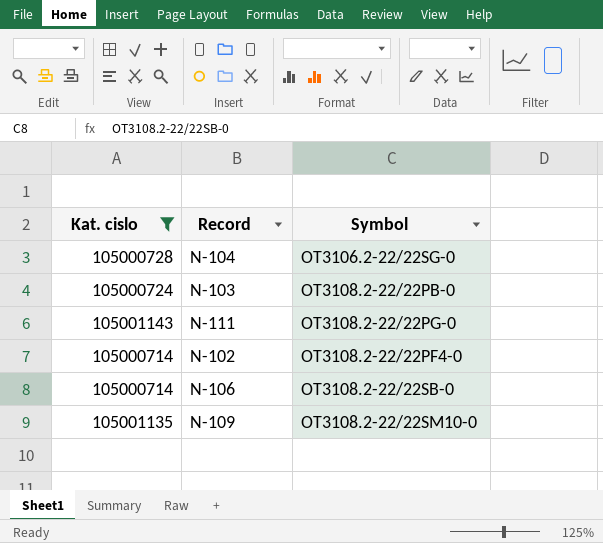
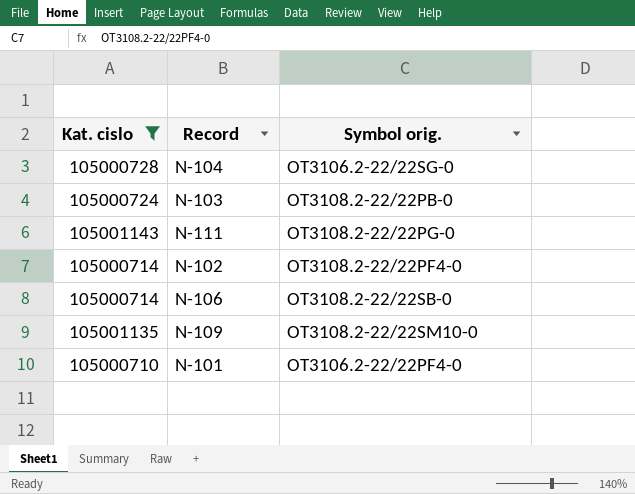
column name: Symbol -> Symbol orig.
row N-101: none -> 105000710 | OT3106.2-22/22PF4-0

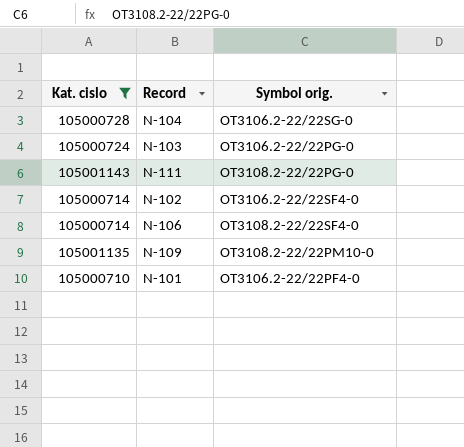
N-103 | Symbol orig.: OT3108.2-22/22PB-0 -> OT3106.2-22/22PG-0
N-102 | Symbol orig.: OT3108.2-22/22PF4-0 -> OT3106.2-22/22SF4-0
N-106 | Symbol orig.: OT3108.2-22/22SB-0 -> OT3108.2-22/22SF4-0
N-109 | Symbol orig.: OT3108.2-22/22SM10-0 -> OT3108.2-22/22PM10-0

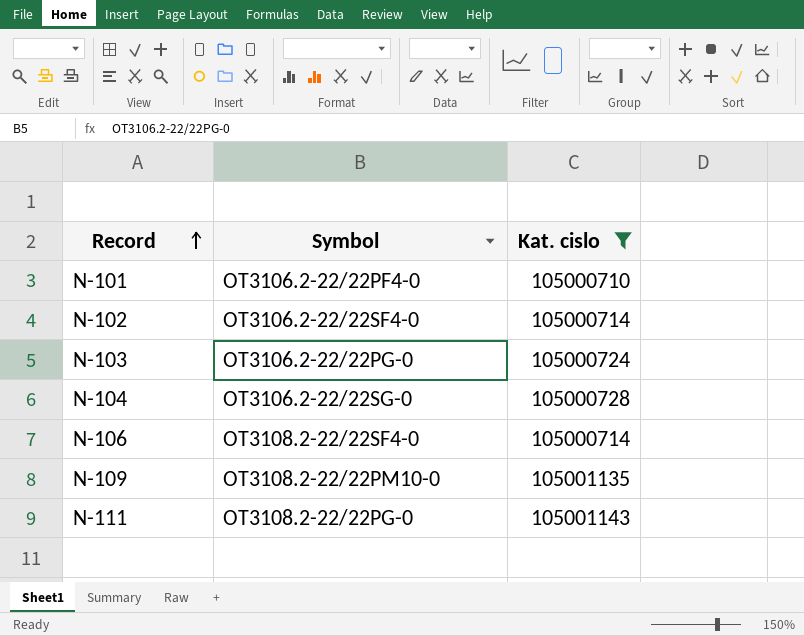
row order: none -> Record ascending
column name: Symbol orig. -> Symbol
column Kat. cislo | position: 1 -> 3

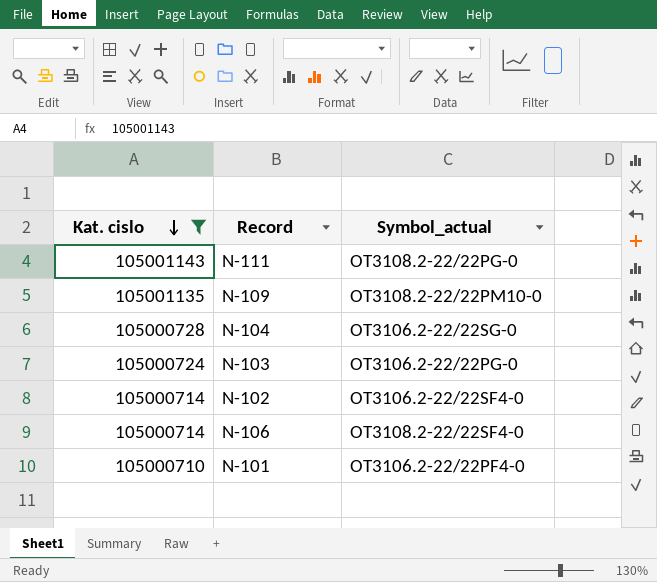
row order: Record ascending -> Kat. cislo descending
column Kat. cislo | position: 3 -> 1
column name: Symbol -> Symbol_actual

